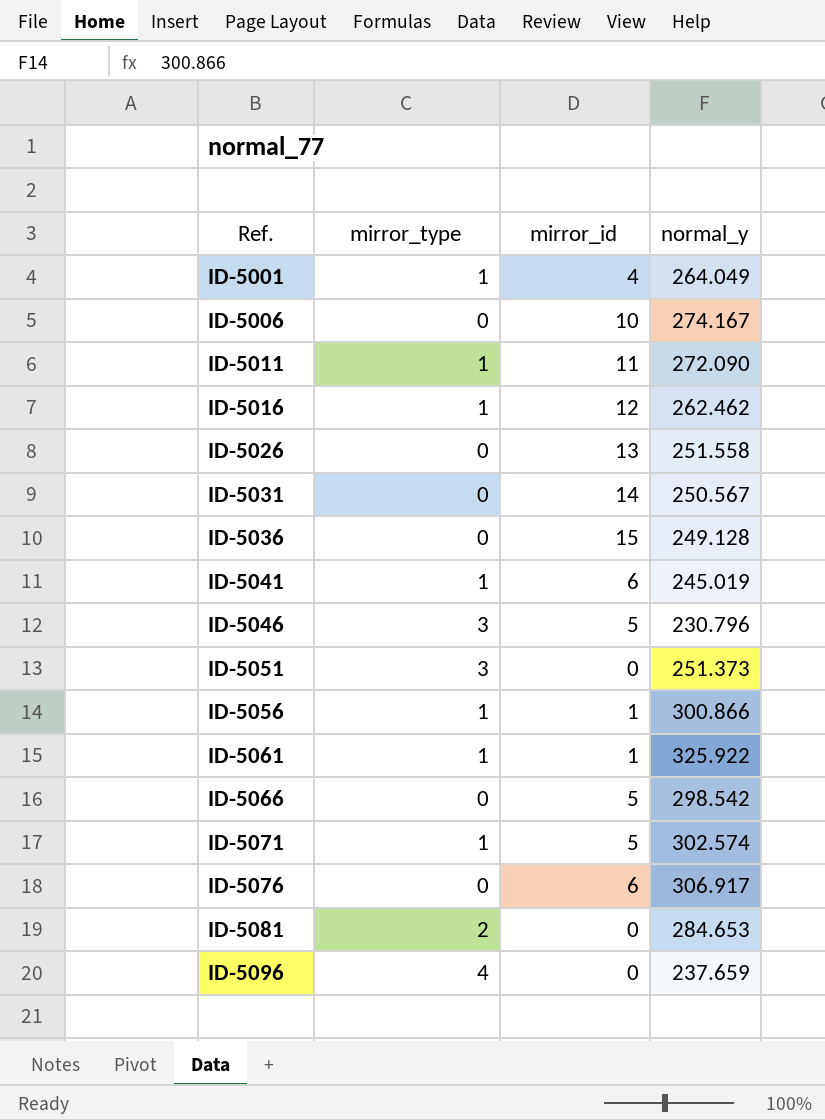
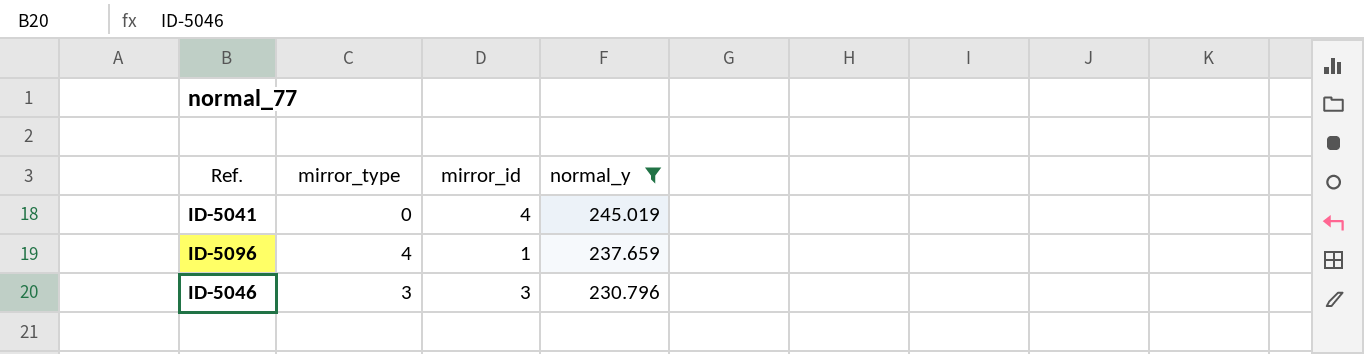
filter: none -> normal_y <= 245.019
row order: Ref. ascending -> normal_y descending
ID-5041 | mirror_type: 1 -> 0
ID-5041 | mirror_id: 6 -> 4
ID-5096 | mirror_id: 0 -> 1
ID-5046 | mirror_id: 5 -> 3

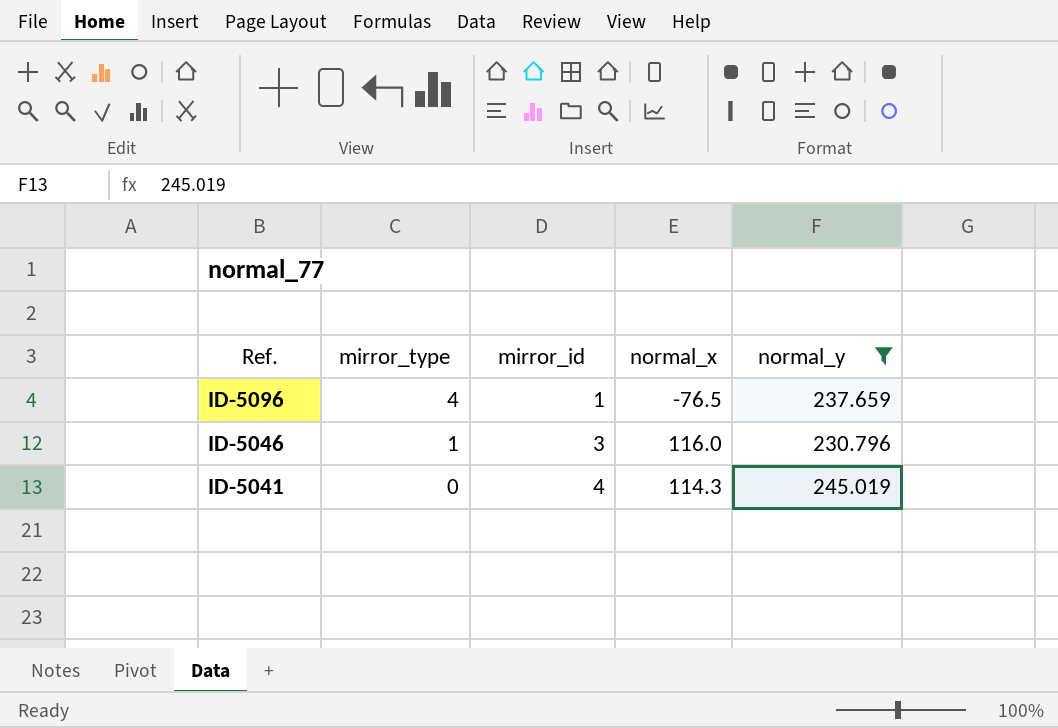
row order: normal_y descending -> Ref. descending
column normal_x | position: none -> 4
ID-5046 | mirror_type: 3 -> 1

